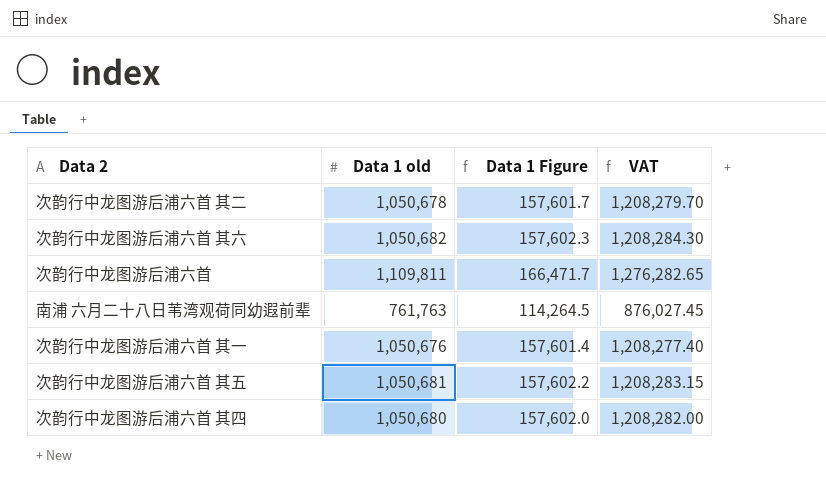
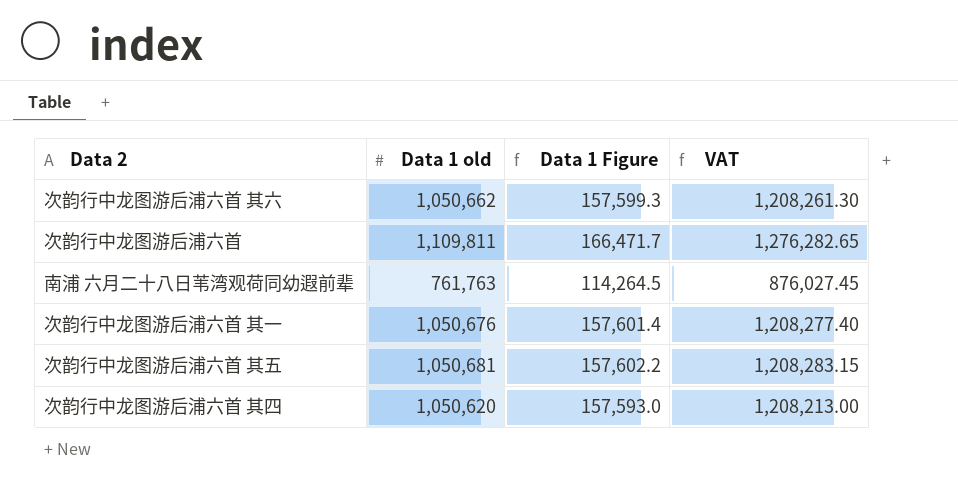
row 次韵行中龙图游后浦六首 其二: 1,050,678 | 157,601.7 | 1,208,279.70 -> none
次韵行中龙图游后浦六首 其六 | Data 1 old: 1,050,682 -> 1,050,662
次韵行中龙图游后浦六首 其六 | Data 1 Figure: 157,602.3 -> 157,599.3
次韵行中龙图游后浦六首 其六 | VAT: 1,208,284.30 -> 1,208,261.30
次韵行中龙图游后浦六首 其四 | Data 1 old: 1,050,680 -> 1,050,620
次韵行中龙图游后浦六首 其四 | Data 1 Figure: 157,602.0 -> 157,593.0
次韵行中龙图游后浦六首 其四 | VAT: 1,208,282.00 -> 1,208,213.00

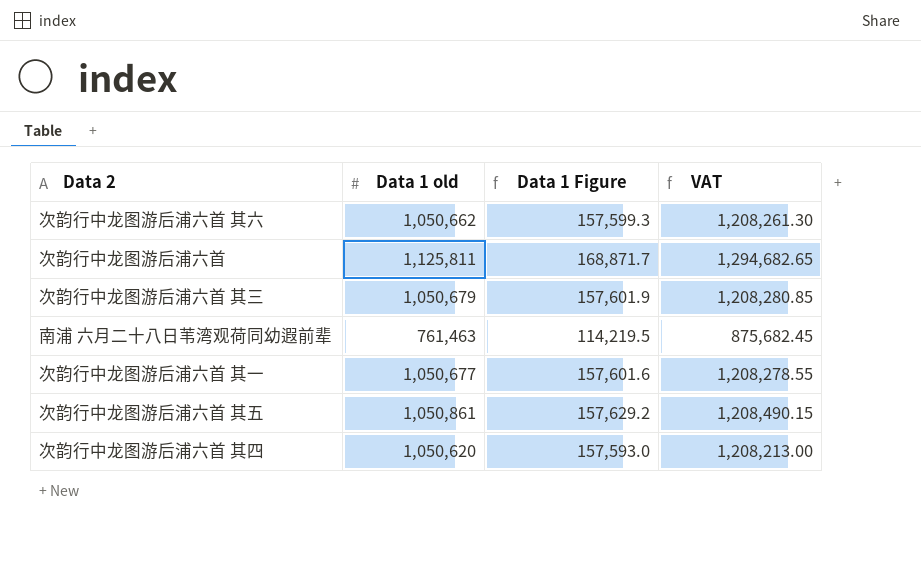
次韵行中龙图游后浦六首 | Data 1 old: 1,109,811 -> 1,125,811
次韵行中龙图游后浦六首 | Data 1 Figure: 166,471.7 -> 168,871.7
次韵行中龙图游后浦六首 | VAT: 1,276,282.65 -> 1,294,682.65
row 次韵行中龙图游后浦六首 其三: none -> 1,050,679 | 157,601.9 | 1,208,280.85
南浦 六月二十八日苇湾观荷同幼遐前辈 | Data 1 old: 761,763 -> 761,463
南浦 六月二十八日苇湾观荷同幼遐前辈 | Data 1 Figure: 114,264.5 -> 114,219.5
南浦 六月二十八日苇湾观荷同幼遐前辈 | VAT: 876,027.45 -> 875,682.45
次韵行中龙图游后浦六首 其一 | Data 1 old: 1,050,676 -> 1,050,677
次韵行中龙图游后浦六首 其一 | Data 1 Figure: 157,601.4 -> 157,601.6
次韵行中龙图游后浦六首 其一 | VAT: 1,208,277.40 -> 1,208,278.55
次韵行中龙图游后浦六首 其五 | Data 1 old: 1,050,681 -> 1,050,861
次韵行中龙图游后浦六首 其五 | Data 1 Figure: 157,602.2 -> 157,629.2
次韵行中龙图游后浦六首 其五 | VAT: 1,208,283.15 -> 1,208,490.15

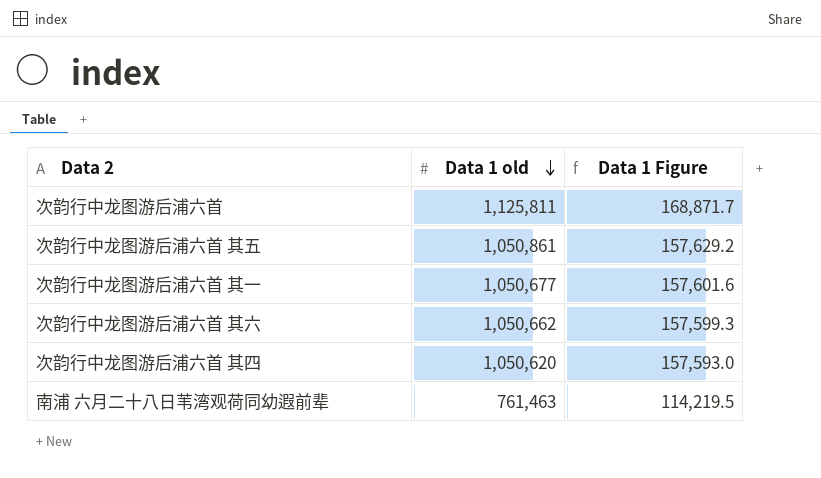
row order: none -> Data 1 old descending
column VAT | formula: [Data 1 old] * 1.15 -> none
row 次韵行中龙图游后浦六首 其三: 1,050,679 | 157,601.9 | 1,208,280.85 -> none

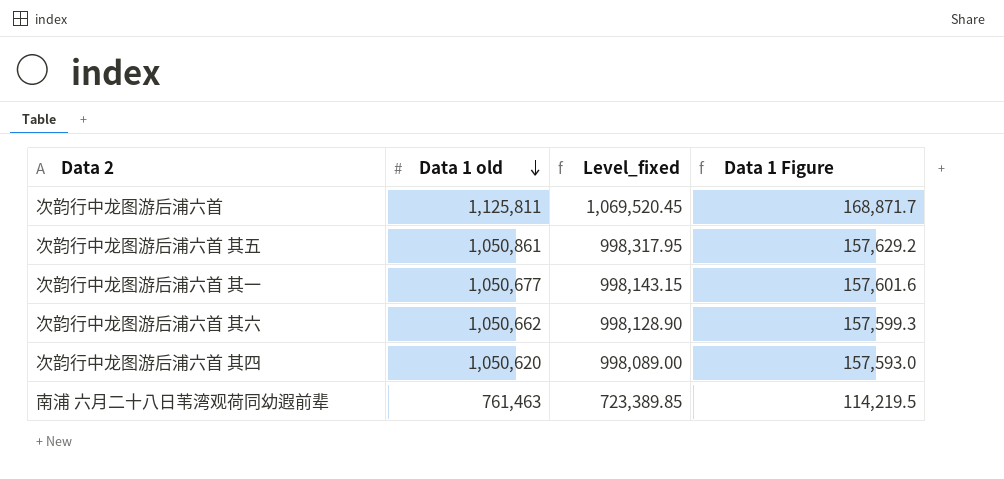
column Level_fixed | formula: none -> [Data 1 old] * 0.95

